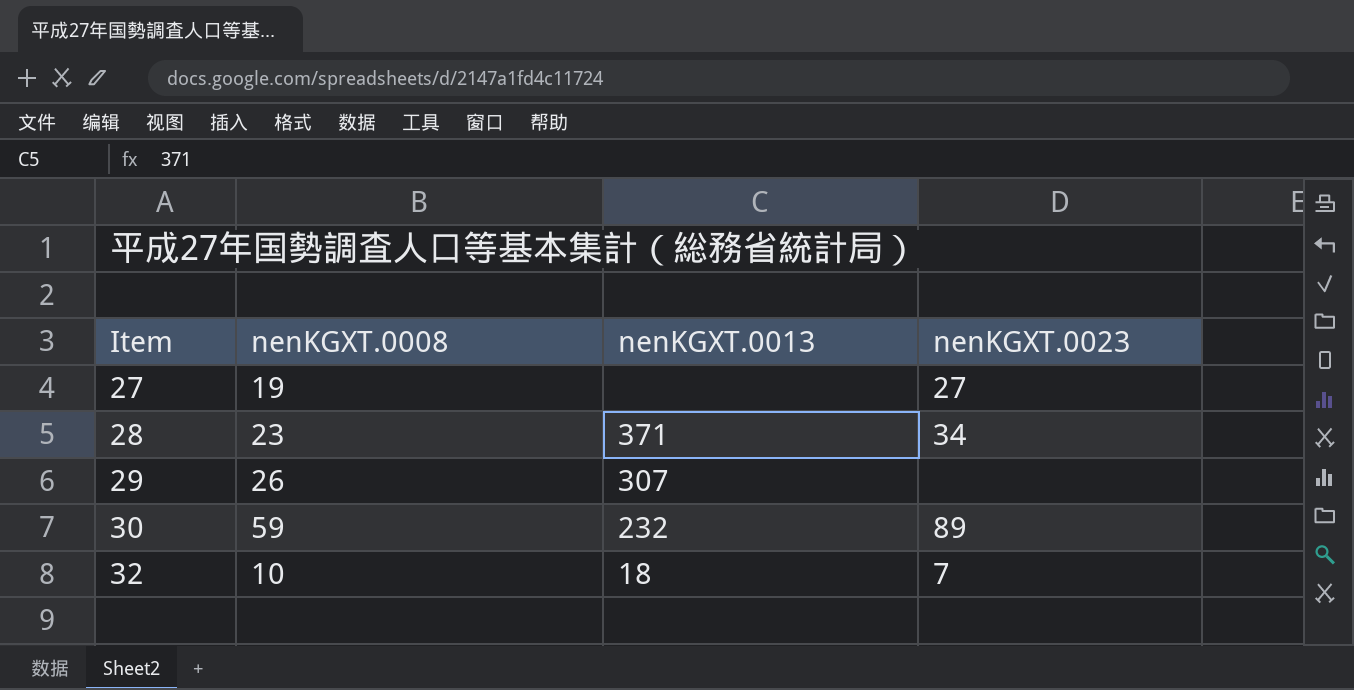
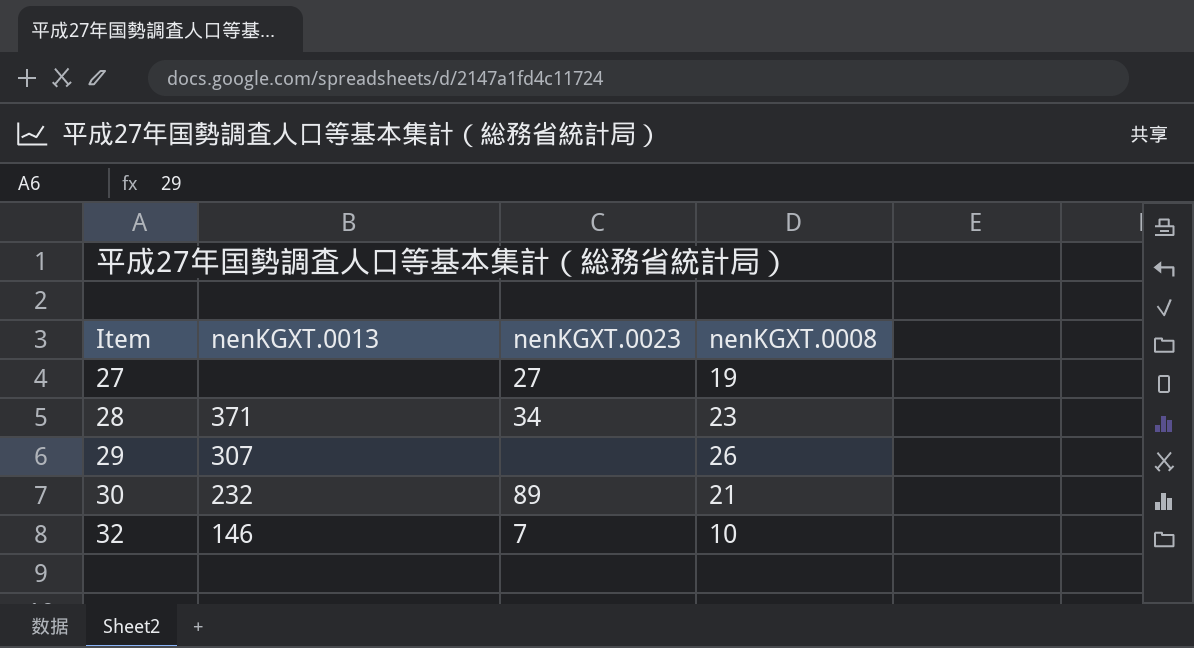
column nenKGXT.0008 | position: 2 -> 4
30 | nenKGXT.0008: 59 -> 21
32 | nenKGXT.0013: 18 -> 146

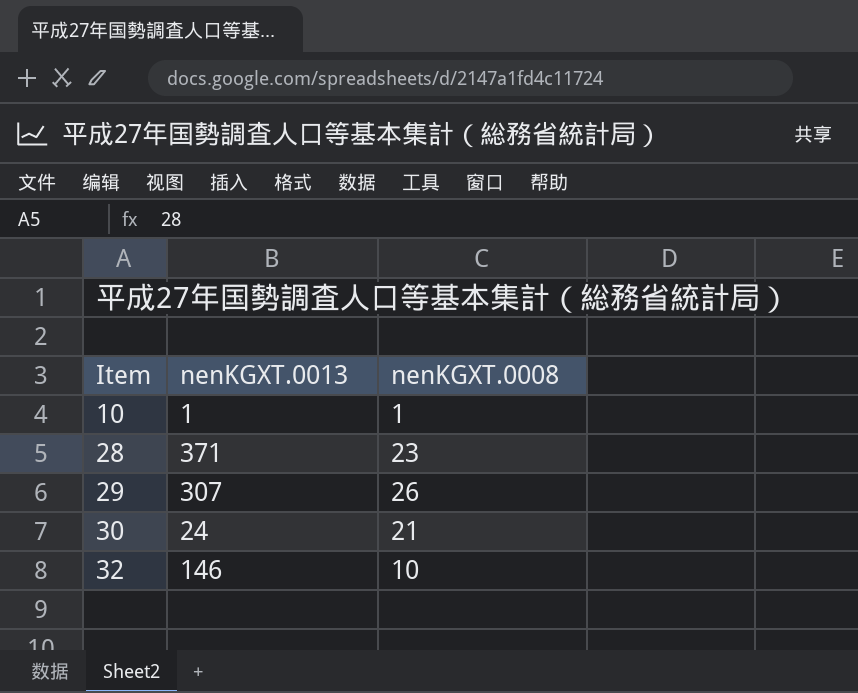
column nenKGXT.0023 | position: 3 -> none
row 27: none | 27 | 19 -> none
row 10: none -> 1 | 1
30 | nenKGXT.0013: 232 -> 24

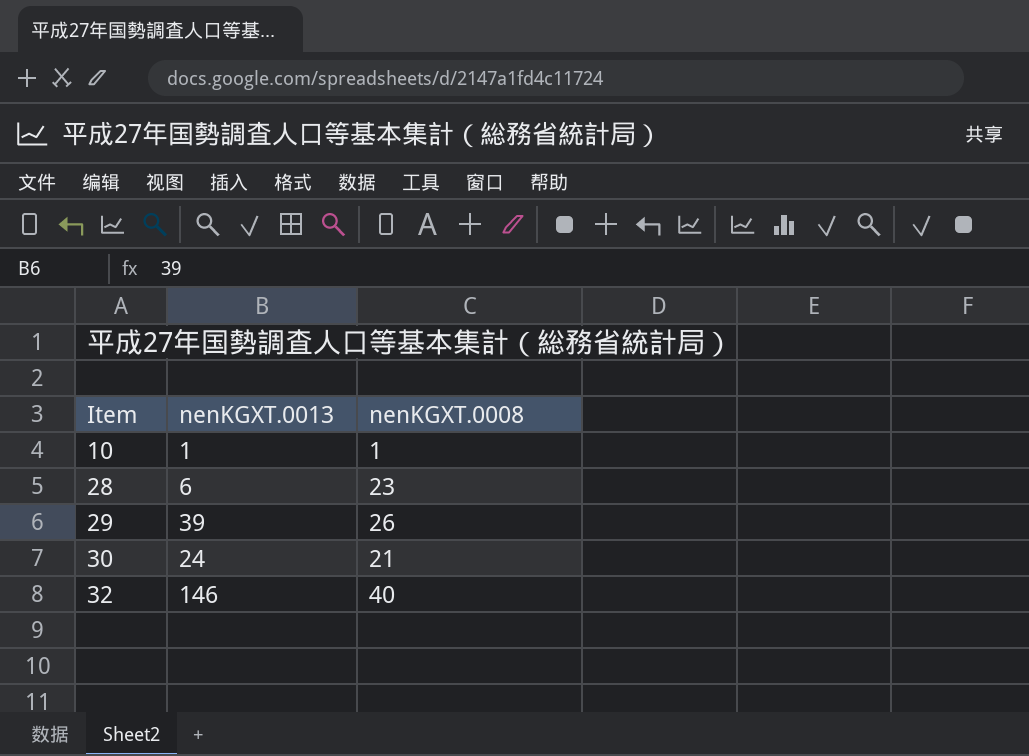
28 | nenKGXT.0013: 371 -> 6
29 | nenKGXT.0013: 307 -> 39
32 | nenKGXT.0008: 10 -> 40

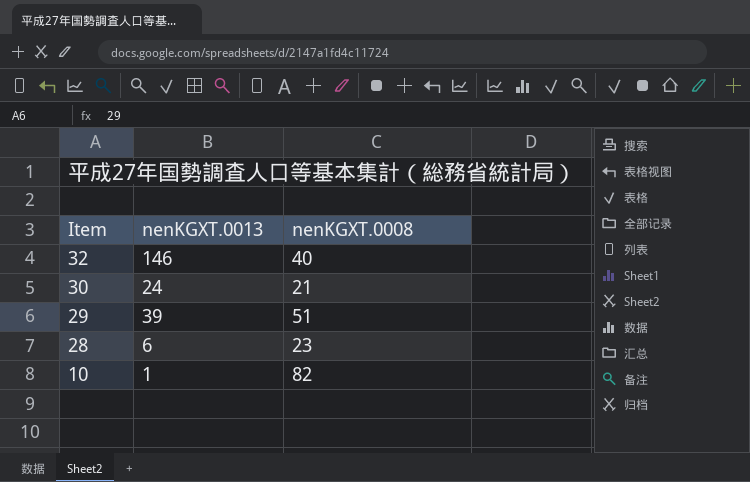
row order: Item ascending -> Item descending
29 | nenKGXT.0008: 26 -> 51
10 | nenKGXT.0008: 1 -> 82

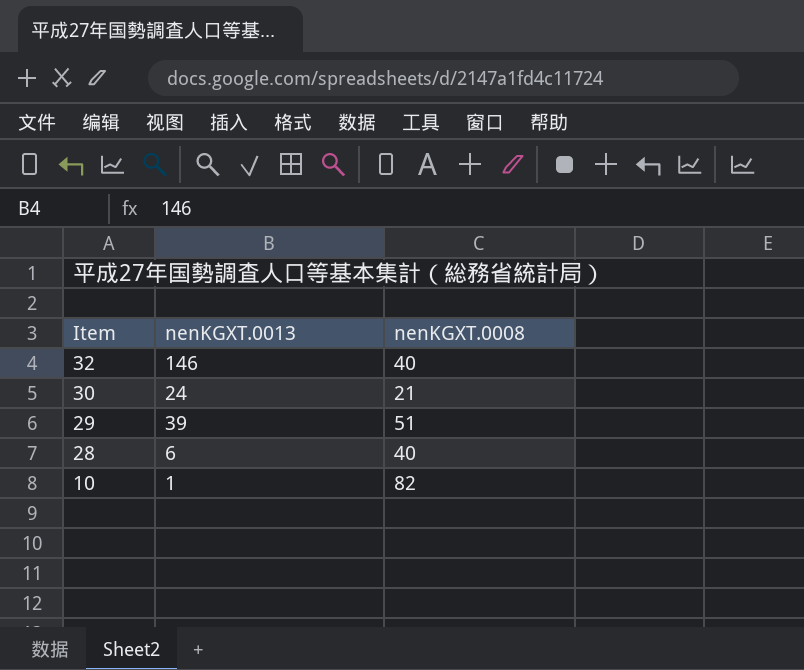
28 | nenKGXT.0008: 23 -> 40

